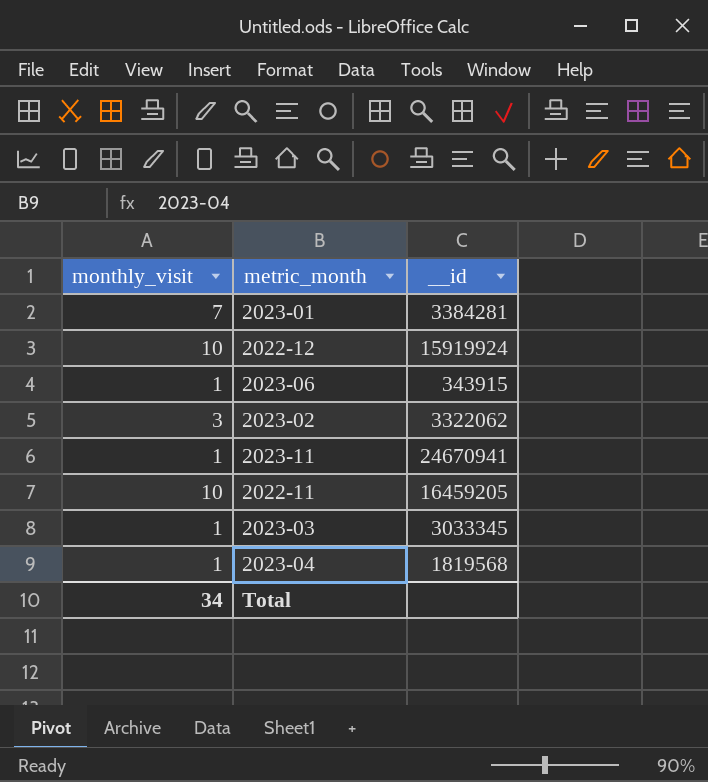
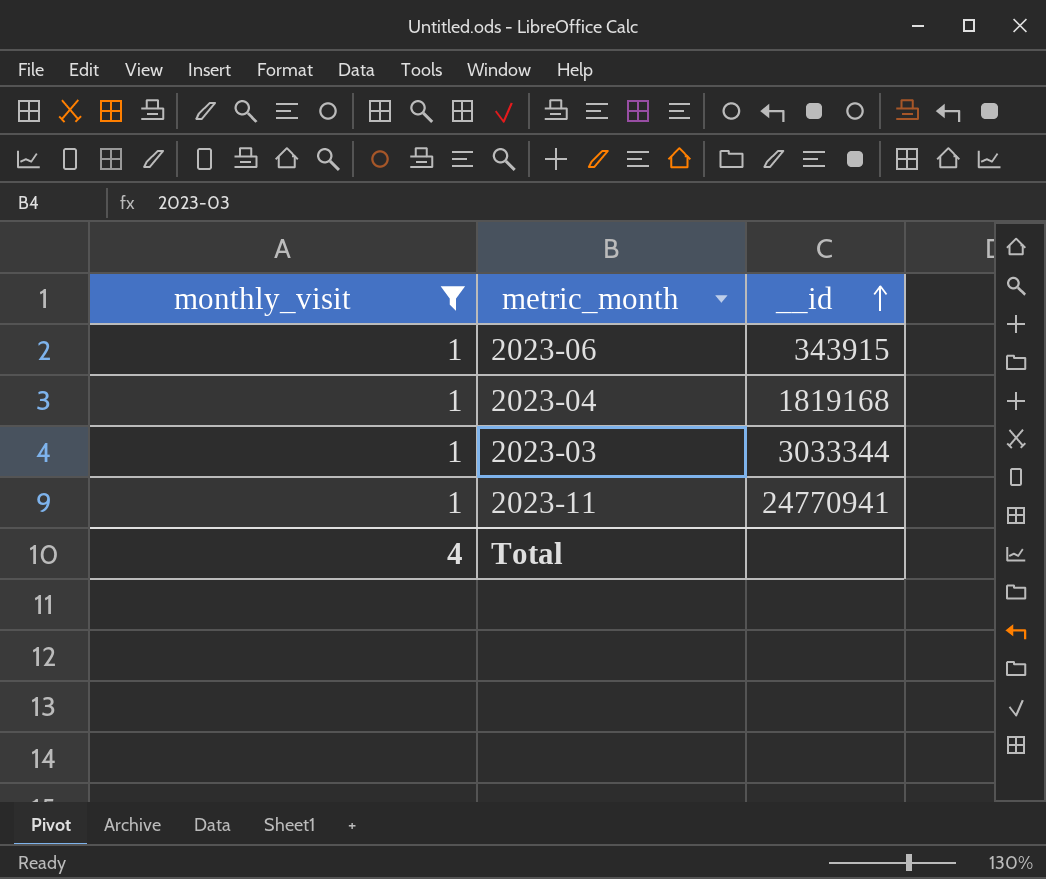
filter: none -> monthly_visit = 1
row order: none -> __id ascending
2023-04 | __id: 1819568 -> 1819168
2023-03 | __id: 3033345 -> 3033344
2023-11 | __id: 24670941 -> 24770941
Total | monthly_visit: 34 -> 4

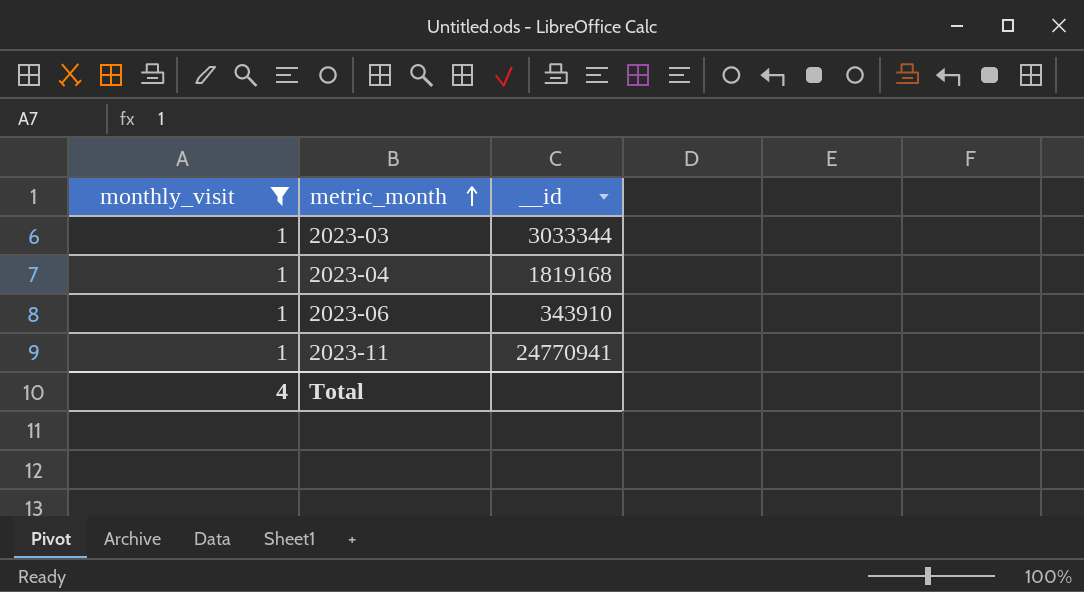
row order: __id ascending -> metric_month ascending
2023-06 | __id: 343915 -> 343910

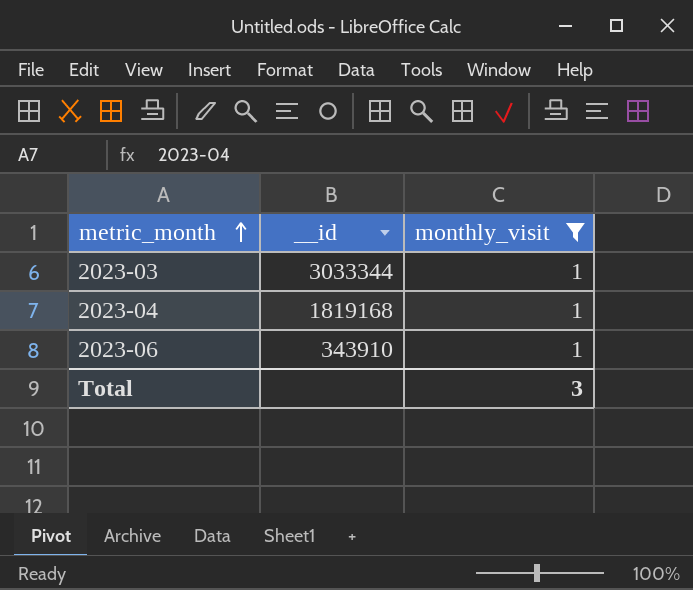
column monthly_visit | position: 1 -> 3
row 2023-11: 1 | 24770941 -> none
Total | monthly_visit: 4 -> 3

